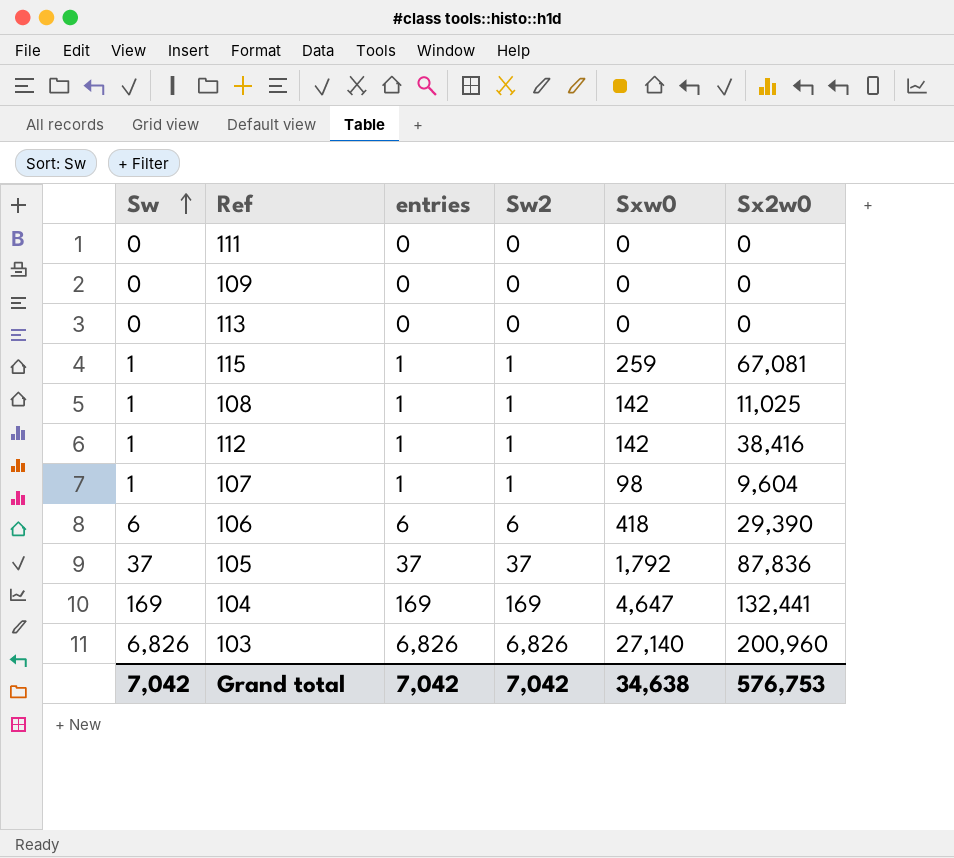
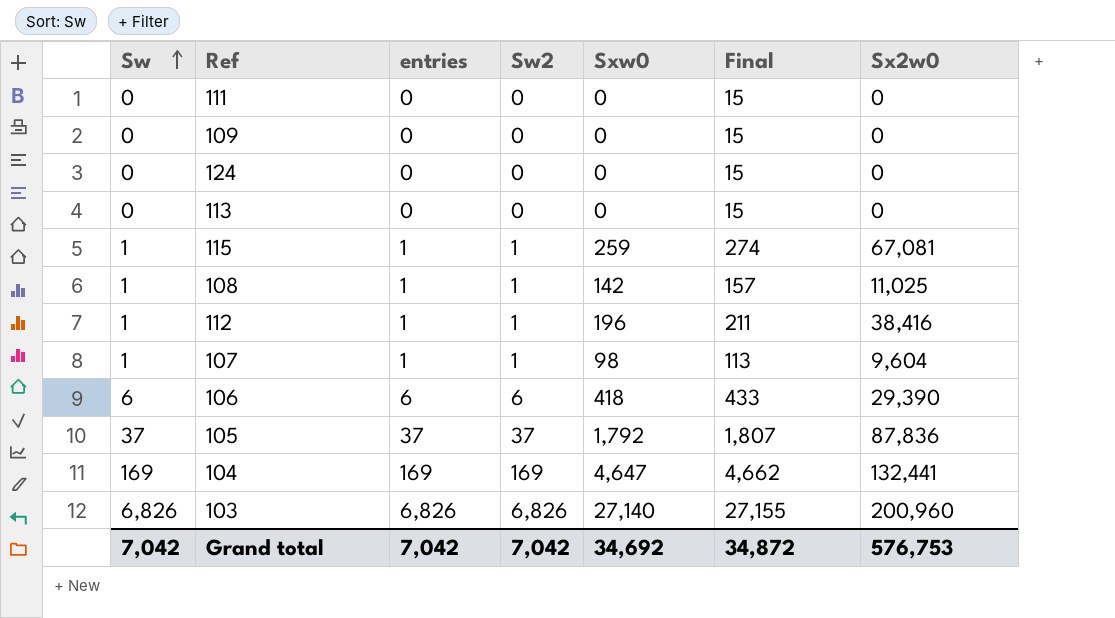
column Final | formula: none -> [Sxw0] + 15
row 124: none -> 0 | 0 | 0 | 0 | 15 | 0
112 | Sxw0: 142 -> 196
Grand total | Sxw0: 34,638 -> 34,692

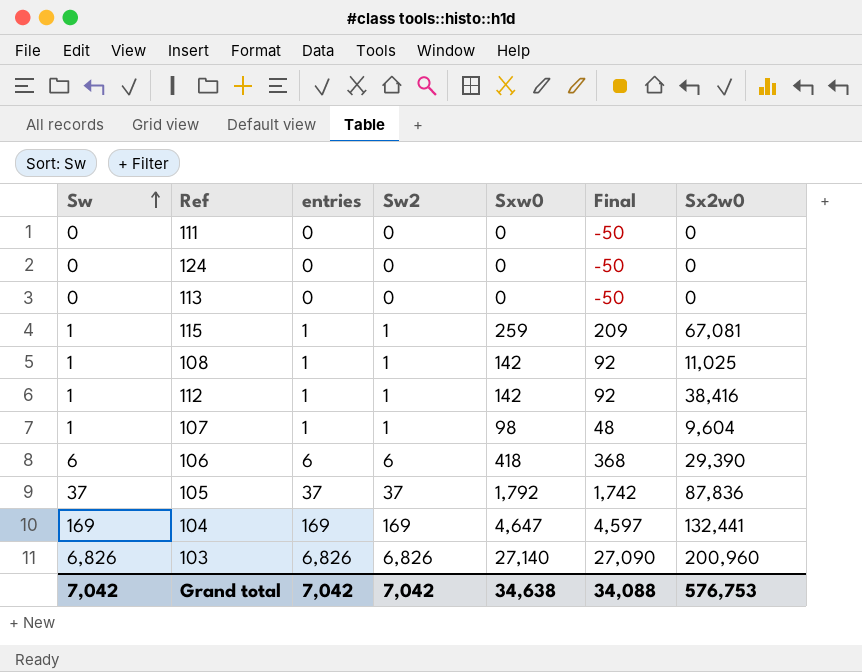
column Final | formula: [Sxw0] + 15 -> [Sxw0] - 50
row 109: 0 | 0 | 0 | 0 | 15 | 0 -> none
112 | Sxw0: 196 -> 142
Grand total | Sxw0: 34,692 -> 34,638
Grand total | Final: 34,872 -> 34,088

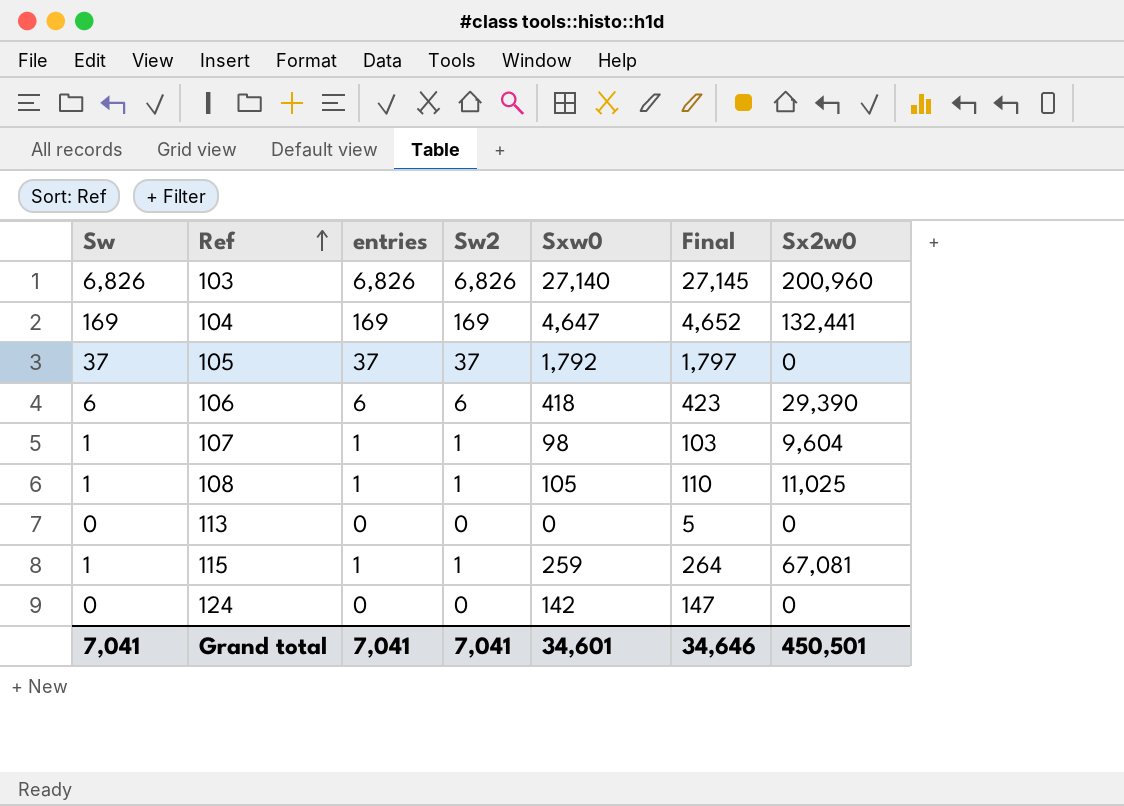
row order: Sw ascending -> Ref ascending
column Final | formula: [Sxw0] - 50 -> [Sxw0] + 5
row 111: 0 | 0 | 0 | 0 | -50 | 0 -> none
row 112: 1 | 1 | 1 | 142 | 92 | 38,416 -> none
105 | Sx2w0: 87,836 -> 0
108 | Sxw0: 142 -> 105
124 | Sxw0: 0 -> 142
Grand total | Sw: 7,042 -> 7,041
Grand total | entries: 7,042 -> 7,041
Grand total | Sw2: 7,042 -> 7,041
Grand total | Sxw0: 34,638 -> 34,601
Grand total | Final: 34,088 -> 34,646
Grand total | Sx2w0: 576,753 -> 450,501

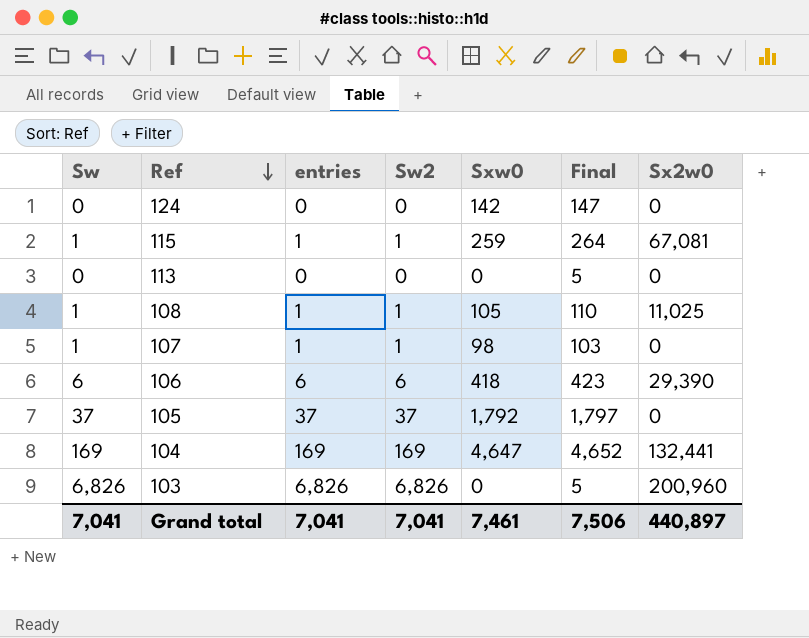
row order: Ref ascending -> Ref descending
107 | Sx2w0: 9,604 -> 0
103 | Sxw0: 27,140 -> 0
103 | Final: 27,145 -> 5
Grand total | Sxw0: 34,601 -> 7,461
Grand total | Final: 34,646 -> 7,506
Grand total | Sx2w0: 450,501 -> 440,897

